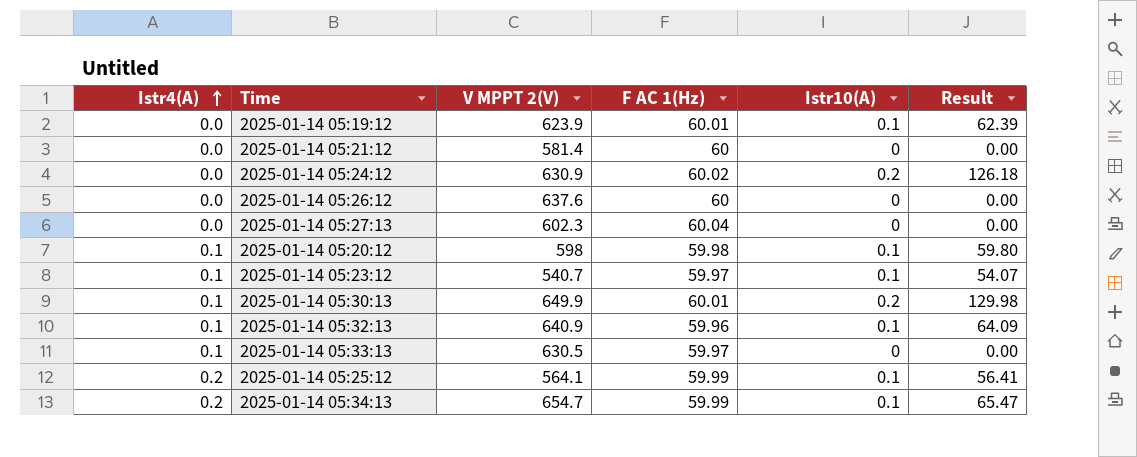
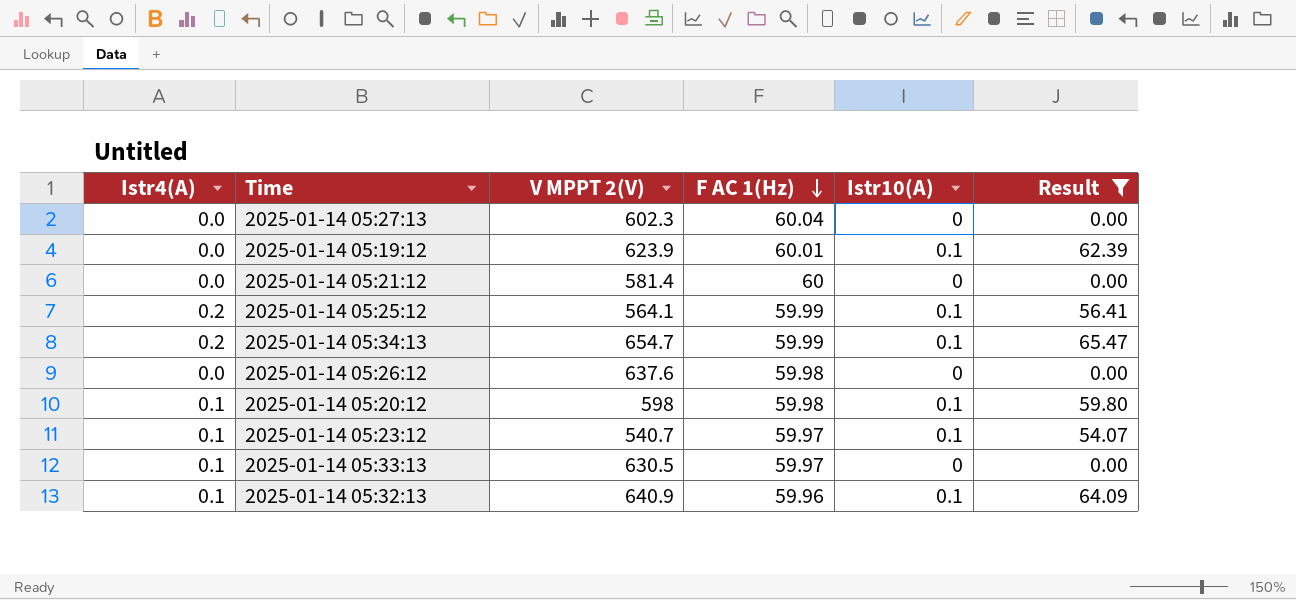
filter: none -> Result <= 65.47
row order: Istr4(A) ascending -> F AC 1(Hz) descending
2025-01-14 05:26:12 | F AC 1(Hz): 60 -> 59.98

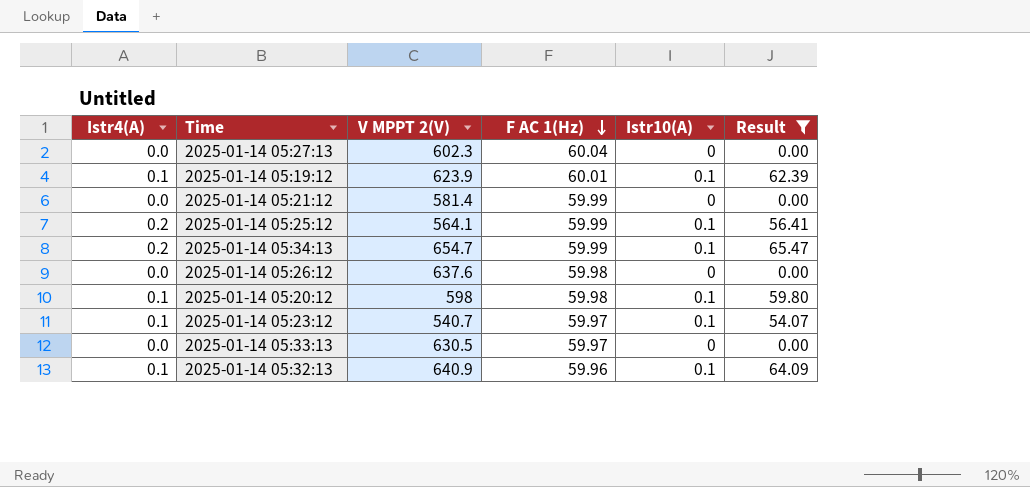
2025-01-14 05:19:12 | Istr4(A): 0.0 -> 0.1
2025-01-14 05:21:12 | F AC 1(Hz): 60 -> 59.99
2025-01-14 05:33:13 | Istr4(A): 0.1 -> 0.0

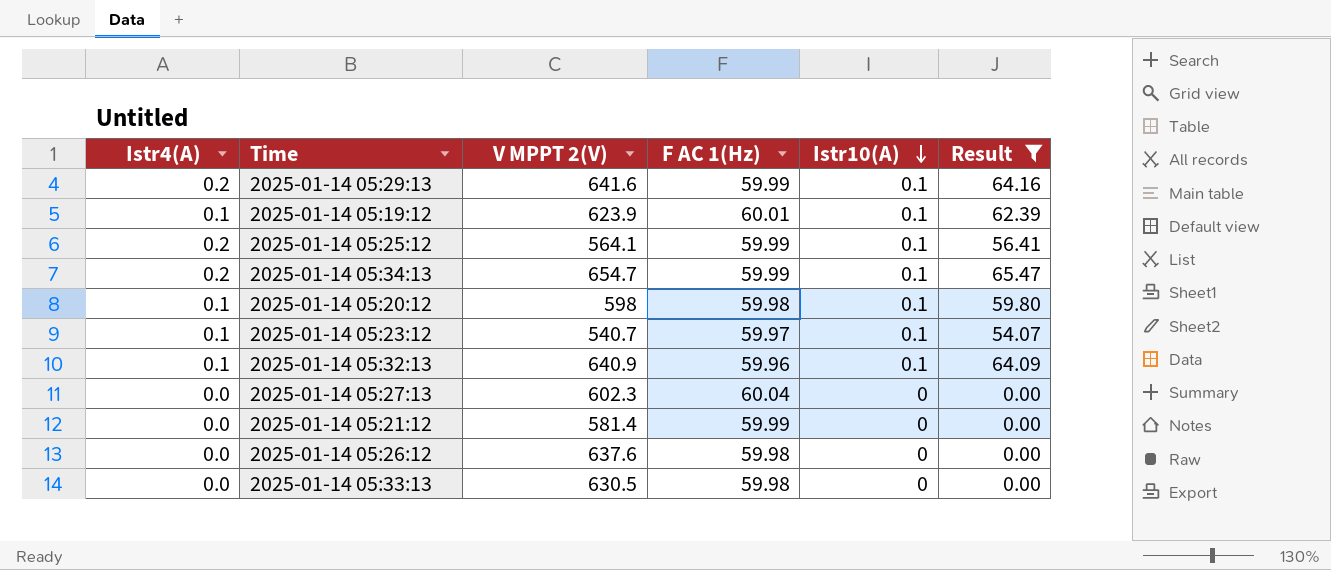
row order: F AC 1(Hz) descending -> Istr10(A) descending
row 2025-01-14 05:29:13: none -> 0.2 | 641.6 | 59.99 | 0.1 | 64.16
2025-01-14 05:33:13 | F AC 1(Hz): 59.97 -> 59.98

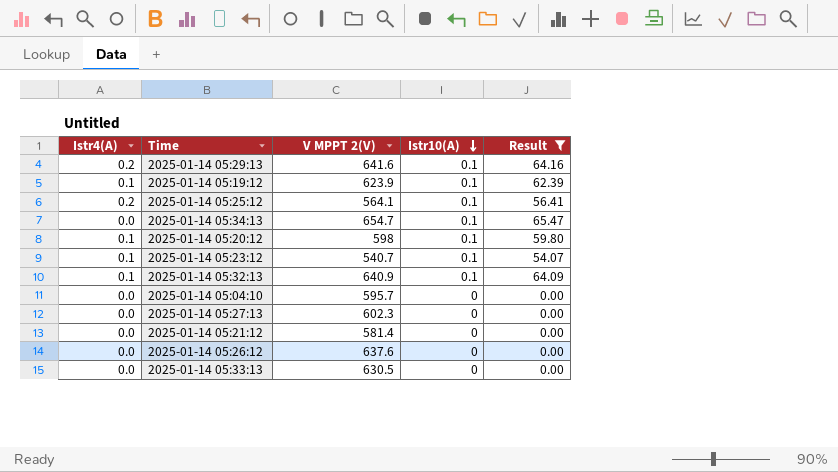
column F AC 1(Hz) | position: 4 -> none
2025-01-14 05:34:13 | Istr4(A): 0.2 -> 0.0
row 2025-01-14 05:04:10: none -> 0.0 | 595.7 | 0 | 0.00

